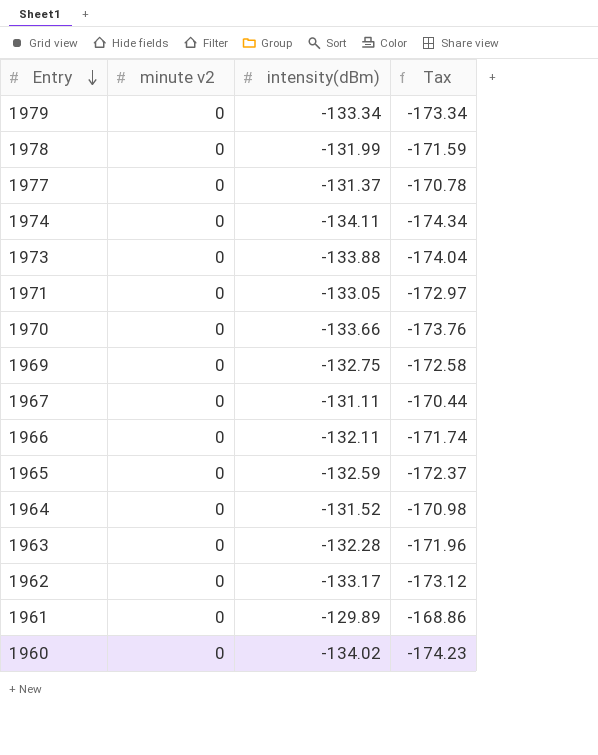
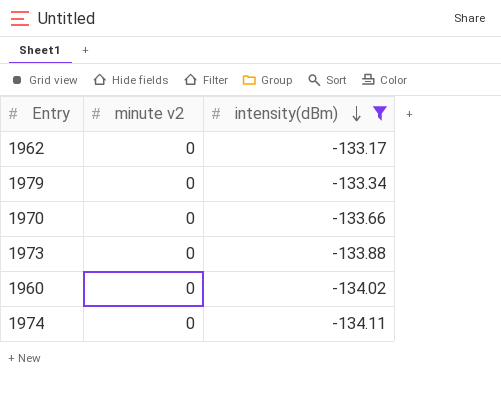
filter: none -> intensity(dBm) <= -133.17
row order: Entry descending -> intensity(dBm) descending
column Tax | formula: [intensity(dBm)] * 1.3 -> none

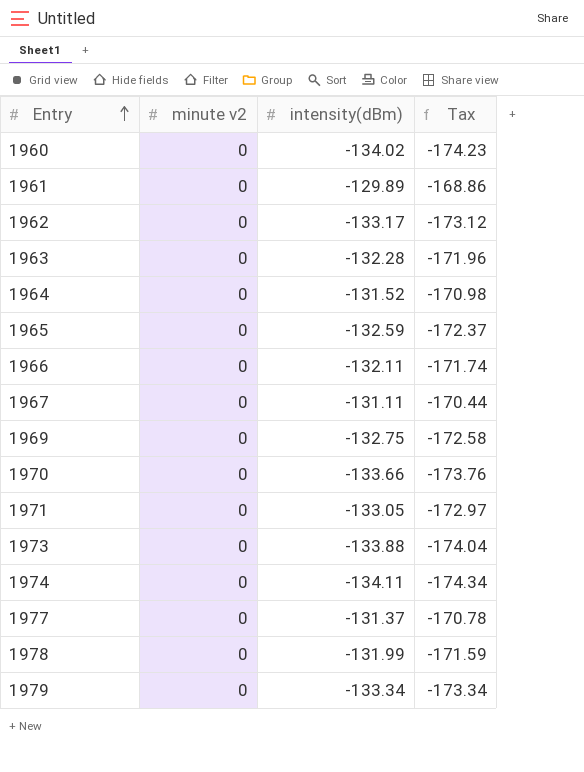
filter: intensity(dBm) <= -133.17 -> none
row order: intensity(dBm) descending -> Entry ascending
column Tax | formula: none -> [intensity(dBm)] * 1.3

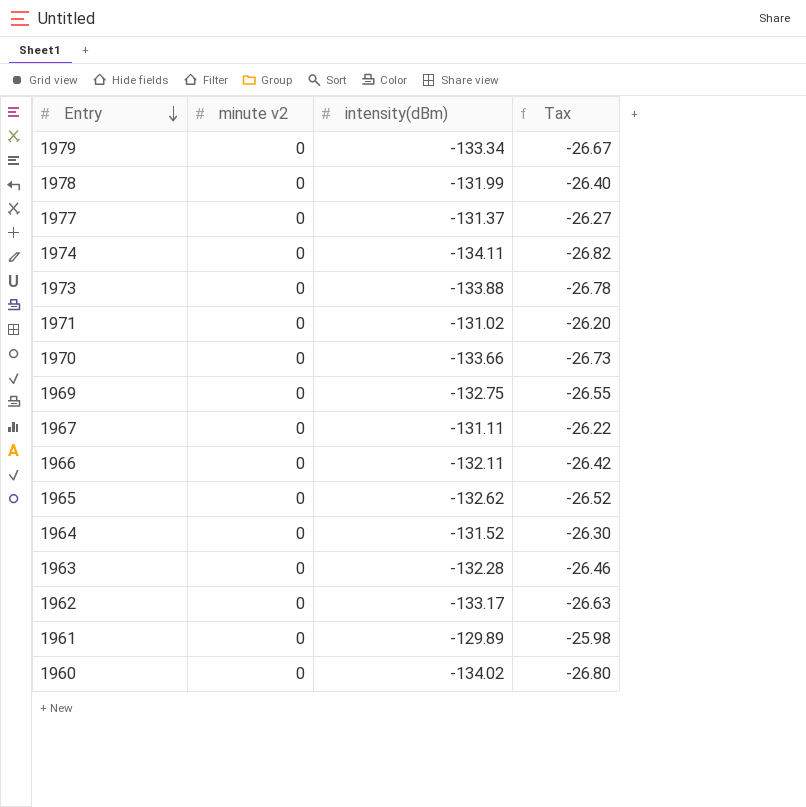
row order: Entry ascending -> Entry descending
column Tax | formula: [intensity(dBm)] * 1.3 -> [intensity(dBm)] * 0.2
1971 | intensity(dBm): -133.05 -> -131.02
1965 | intensity(dBm): -132.59 -> -132.62

